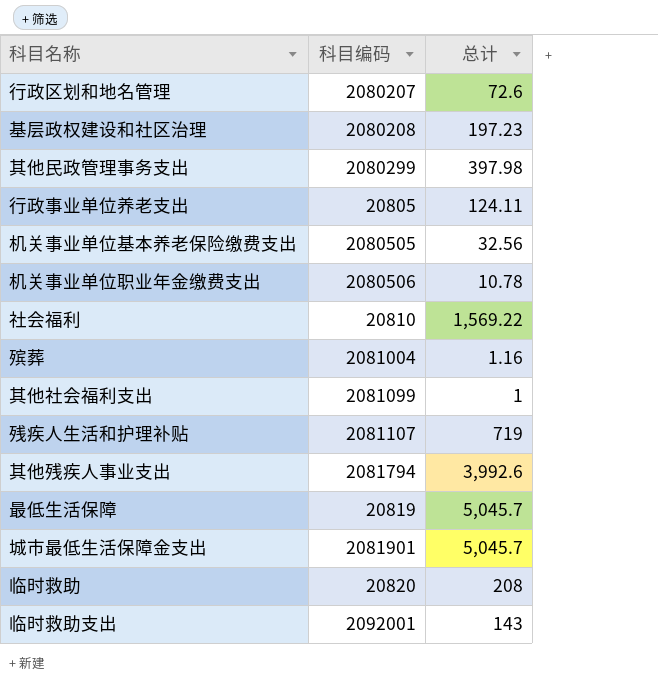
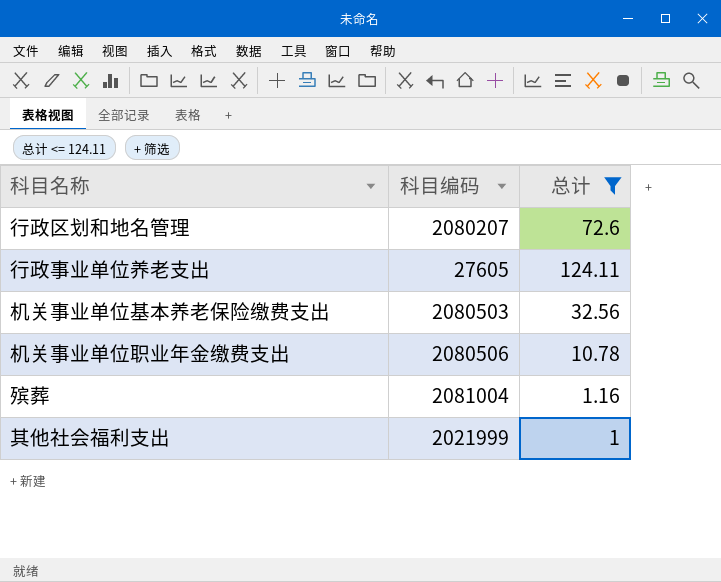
filter: none -> 总计 <= 124.11
行政事业单位养老支出 | 科目编码: 20805 -> 27605
机关事业单位基本养老保险缴费支出 | 科目编码: 2080505 -> 2080503
其他社会福利支出 | 科目编码: 2081099 -> 2021999

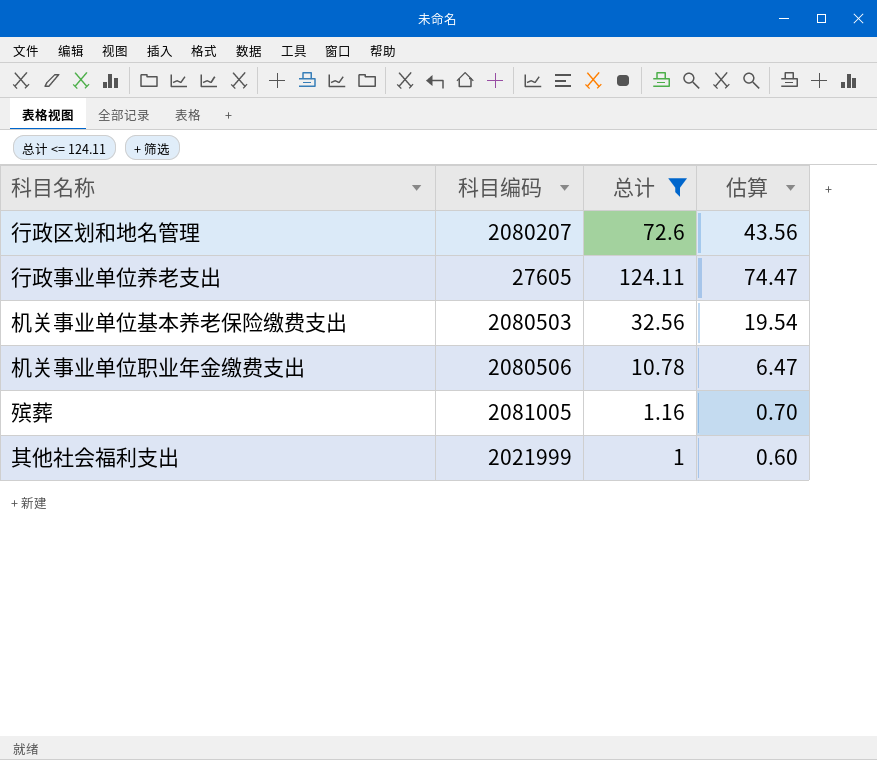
column 估算 | formula: none -> [总计] * 0.6
殡葬 | 科目编码: 2081004 -> 2081005

